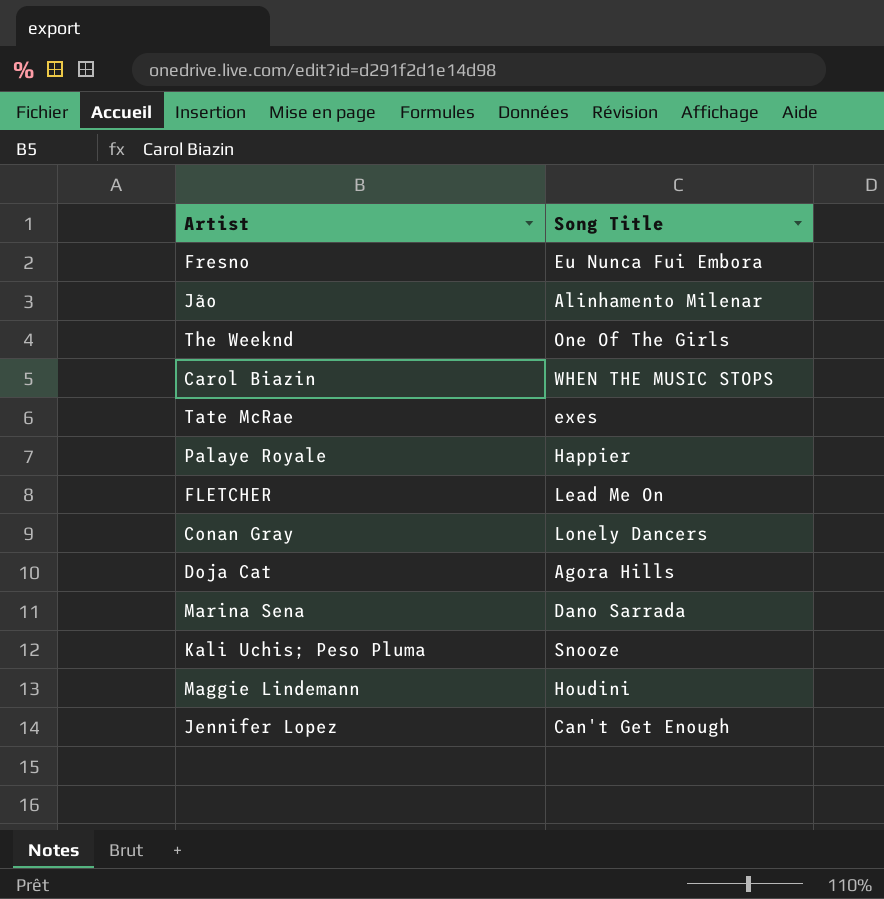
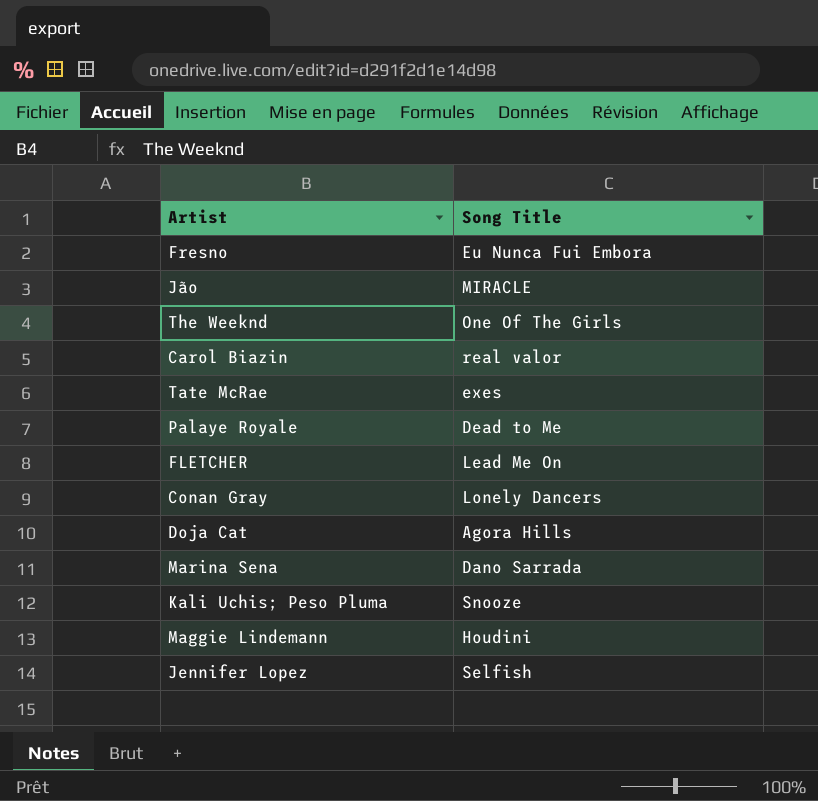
Jão | Song Title: Alinhamento Milenar -> MIRACLE
Carol Biazin | Song Title: WHEN THE MUSIC STOPS -> real valor
Palaye Royale | Song Title: Happier -> Dead to Me
Jennifer Lopez | Song Title: Can't Get Enough -> Selfish

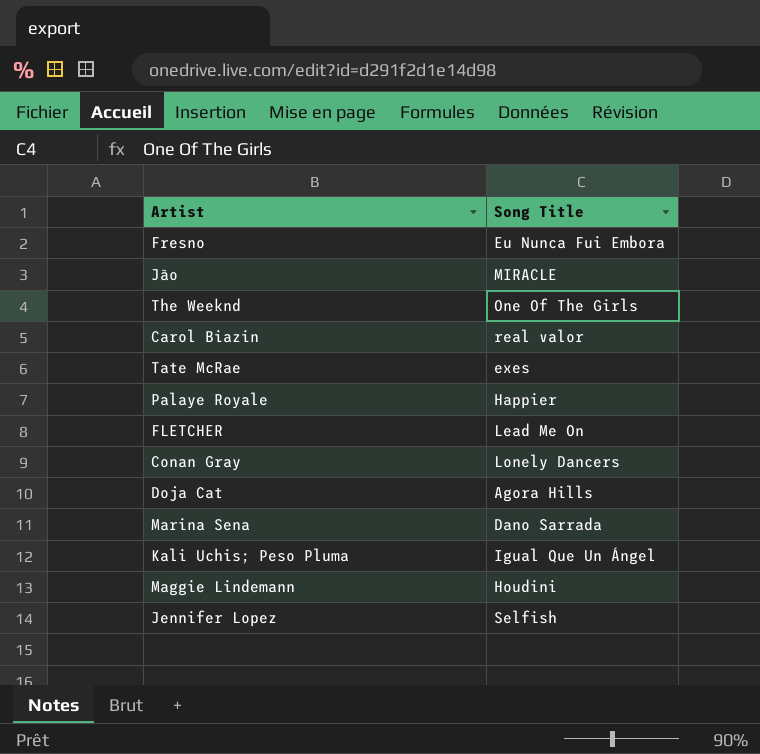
Palaye Royale | Song Title: Dead to Me -> Happier
Kali Uchis; Peso Pluma | Song Title: Snooze -> Igual Que Un Ángel

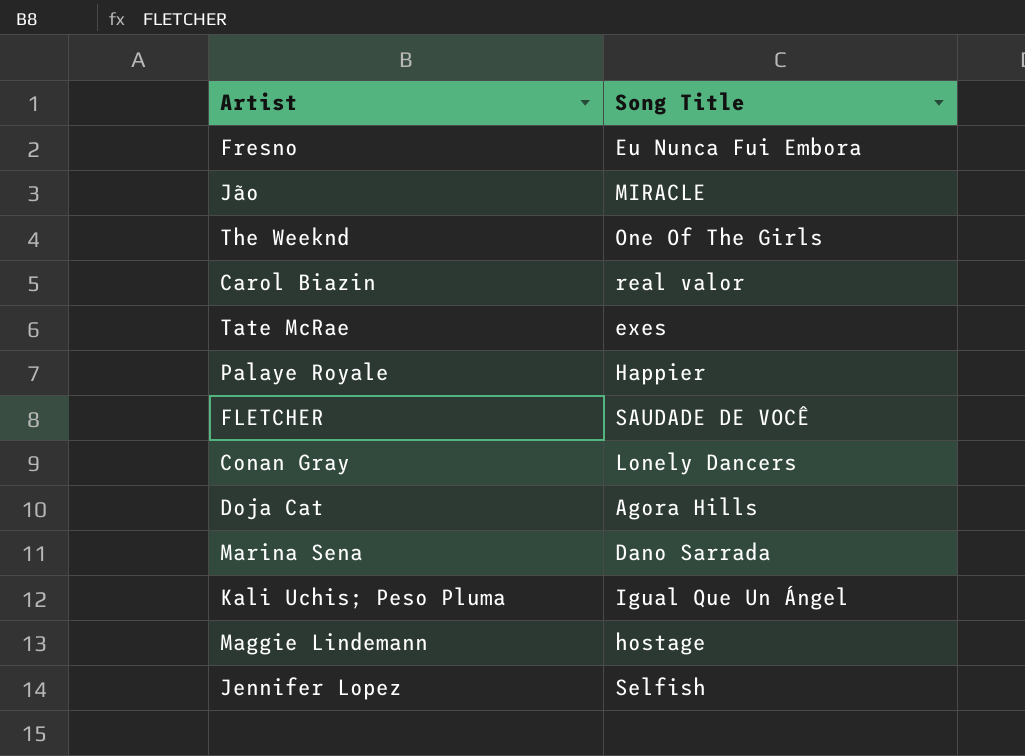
FLETCHER | Song Title: Lead Me On -> SAUDADE DE VOCÊ
Maggie Lindemann | Song Title: Houdini -> hostage

